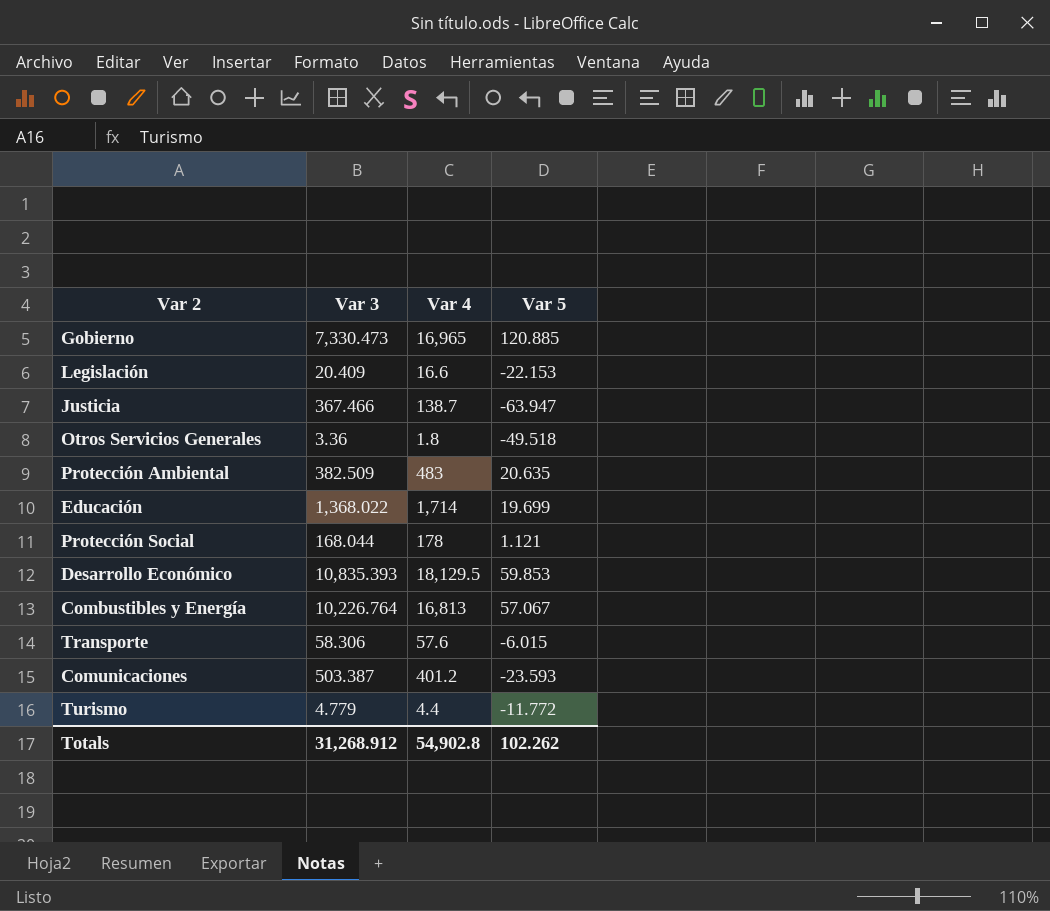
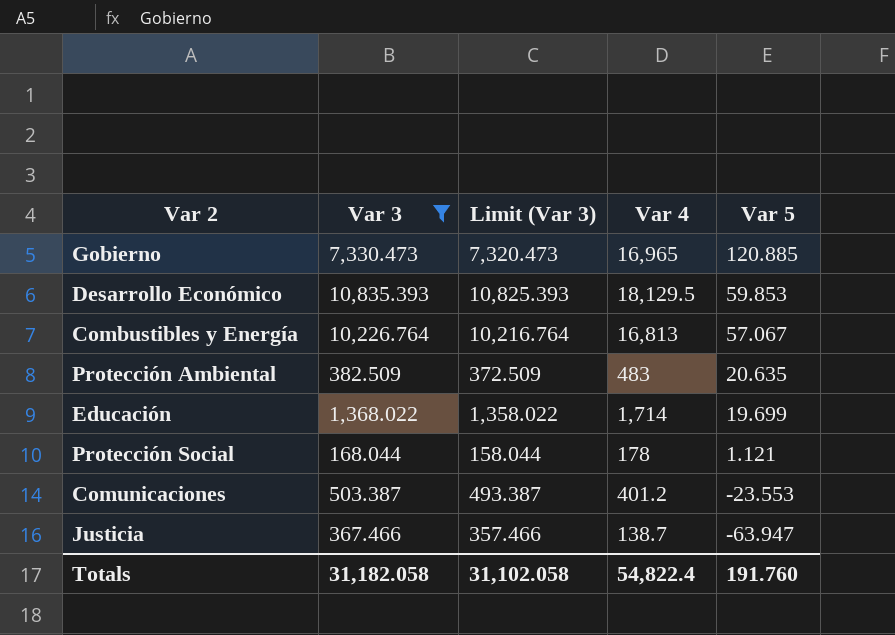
filter: none -> Var 3 >= 168.044
row order: none -> Var 5 descending
column Limit (Var 3) | formula: none -> [Var 3] - 10
Comunicaciones | Var 5: -23.593 -> -23.553
Totals | Var 3: 31,268.912 -> 31,182.058
Totals | Var 4: 54,902.8 -> 54,822.4
Totals | Var 5: 102.262 -> 191.760

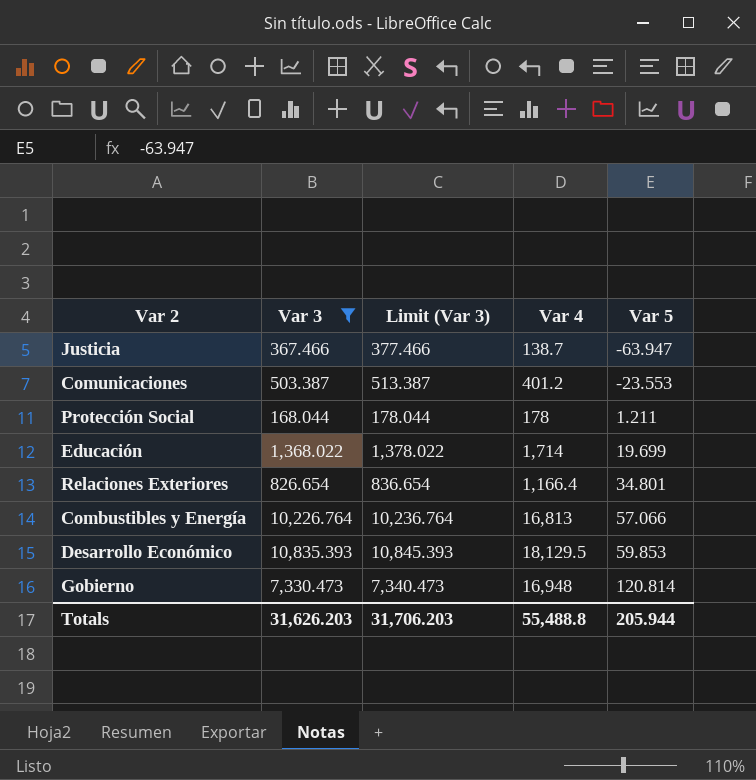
row order: Var 5 descending -> Var 5 ascending
column Limit (Var 3) | formula: [Var 3] - 10 -> [Var 3] + 10
row Protección Ambiental: 382.509 | 372.509 | 483 | 20.635 -> none
Protección Social | Var 5: 1.121 -> 1.211
row Relaciones Exteriores: none -> 826.654 | 836.654 | 1,166.4 | 34.801
Combustibles y Energía | Var 5: 57.067 -> 57.066
Gobierno | Var 4: 16,965 -> 16,948
Gobierno | Var 5: 120.885 -> 120.814
Totals | Var 3: 31,182.058 -> 31,626.203
Totals | Limit (Var 3): 31,102.058 -> 31,706.203
Totals | Var 4: 54,822.4 -> 55,488.8
Totals | Var 5: 191.760 -> 205.944

